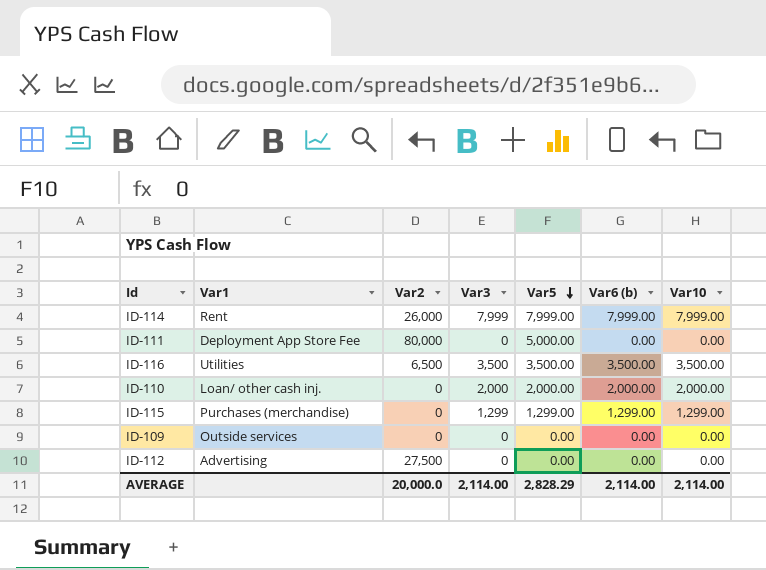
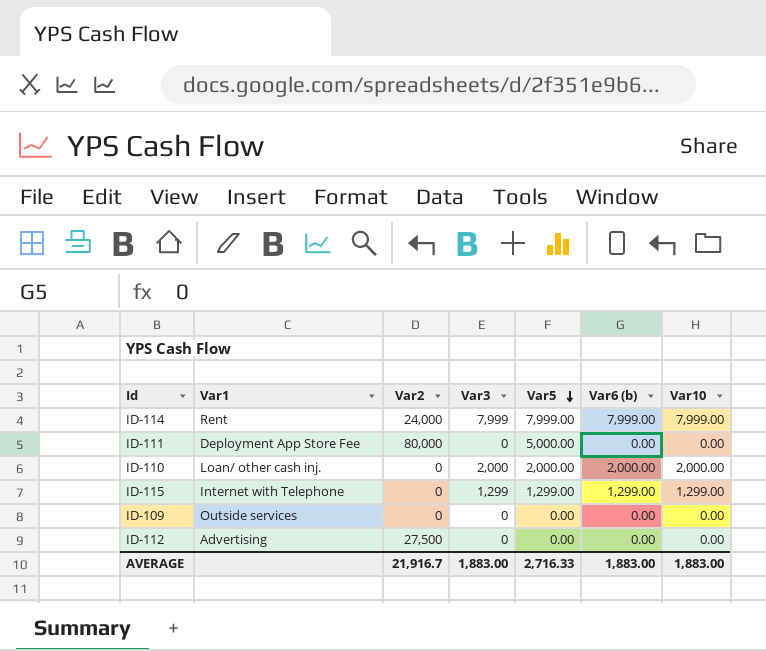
row ID-116: Utilities | 6,500 | 3,500 | 3,500.00 | 3,500.00 | 3,500.00 -> none
ID-114 | Var2: 26,000 -> 24,000
ID-115 | Var1: Purchases (merchandise) -> Internet with Telephone
AVERAGE | Var2: 20,000.0 -> 21,916.7
AVERAGE | Var3: 2,114.00 -> 1,883.00
AVERAGE | Var5: 2,828.29 -> 2,716.33
AVERAGE | Var6 (b): 2,114.00 -> 1,883.00
AVERAGE | Var10: 2,114.00 -> 1,883.00

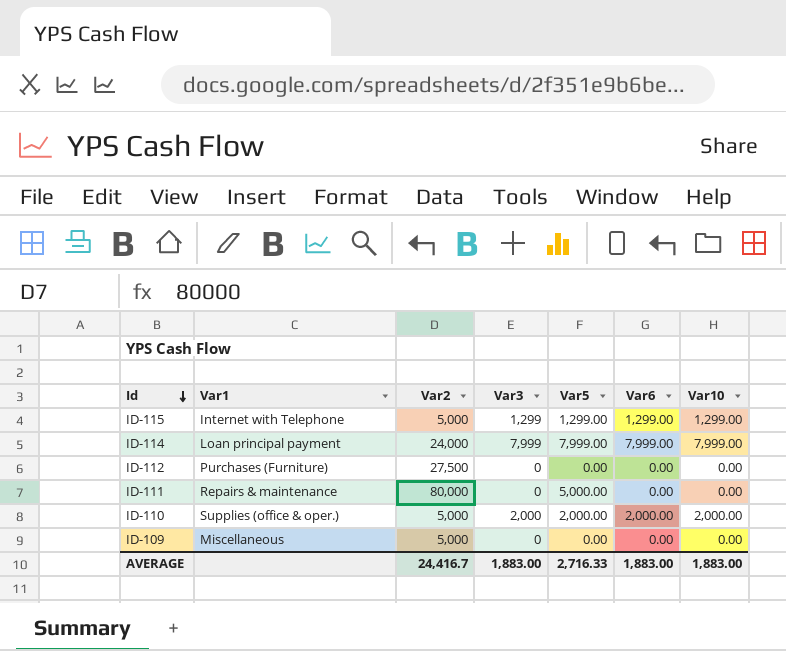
row order: Var5 descending -> Id descending
column name: Var6 (b) -> Var6
ID-115 | Var2: 0 -> 5,000
ID-114 | Var1: Rent -> Loan principal payment
ID-112 | Var1: Advertising -> Purchases (Furniture)
ID-111 | Var1: Deployment App Store Fee -> Repairs & maintenance
ID-110 | Var1: Loan/ other cash inj. -> Supplies (office & oper.)
ID-110 | Var2: 0 -> 5,000
ID-109 | Var1: Outside services -> Miscellaneous
ID-109 | Var2: 0 -> 5,000
AVERAGE | Var2: 21,916.7 -> 24,416.7

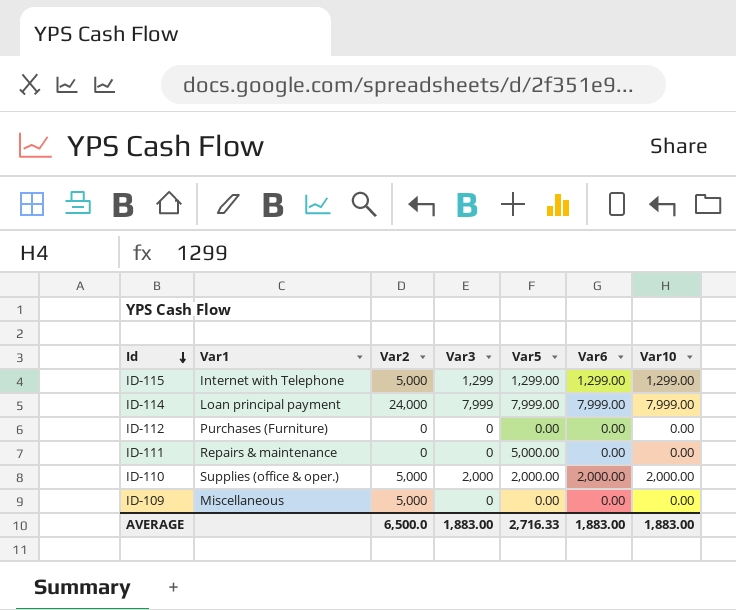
ID-112 | Var2: 27,500 -> 0
ID-111 | Var2: 80,000 -> 0
AVERAGE | Var2: 24,416.7 -> 6,500.0

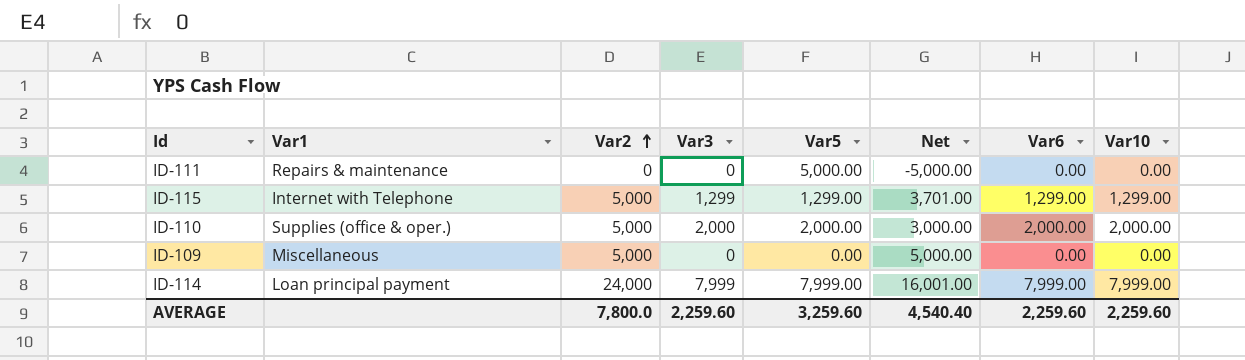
row order: Id descending -> Var2 ascending
column Net | formula: none -> [Var2] - [Var5]
row ID-112: Purchases (Furniture) | 0 | 0 | 0.00 | 0.00 | 0.00 -> none
AVERAGE | Var2: 6,500.0 -> 7,800.0
AVERAGE | Var3: 1,883.00 -> 2,259.60
AVERAGE | Var5: 2,716.33 -> 3,259.60
AVERAGE | Var6: 1,883.00 -> 2,259.60
AVERAGE | Var10: 1,883.00 -> 2,259.60

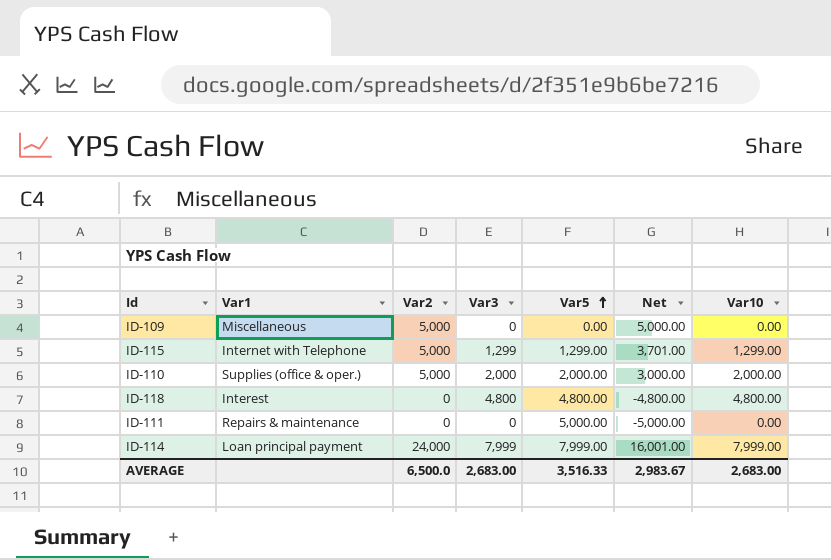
row order: Var2 ascending -> Var5 ascending
column Var6 | position: 7 -> none
row ID-118: none -> Interest | 0 | 4,800 | 4,800.00 | -4,800.00 | 4,800.00
AVERAGE | Var2: 7,800.0 -> 6,500.0
AVERAGE | Var3: 2,259.60 -> 2,683.00
AVERAGE | Var5: 3,259.60 -> 3,516.33
AVERAGE | Net: 4,540.40 -> 2,983.67
AVERAGE | Var10: 2,259.60 -> 2,683.00

